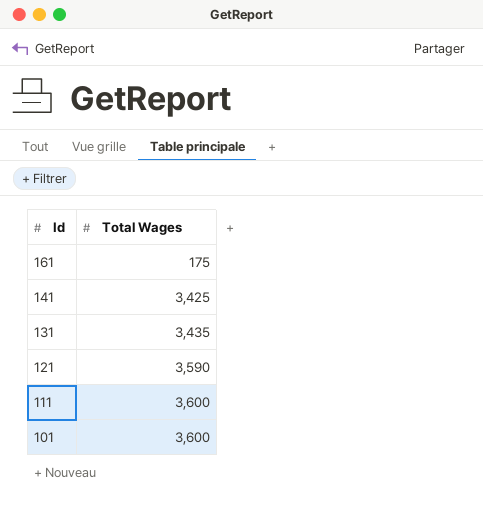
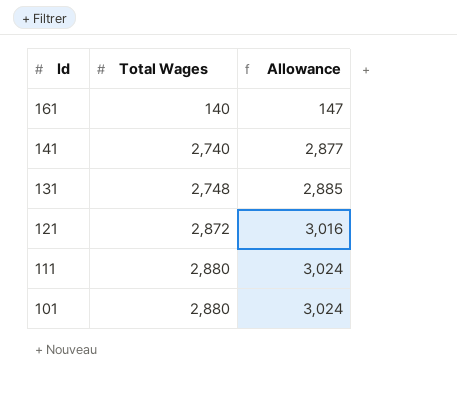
column Allowance | formula: none -> [Total Wages] * 1.05
161 | Total Wages: 175 -> 140
141 | Total Wages: 3,425 -> 2,740
131 | Total Wages: 3,435 -> 2,748
121 | Total Wages: 3,590 -> 2,872
111 | Total Wages: 3,600 -> 2,880
101 | Total Wages: 3,600 -> 2,880

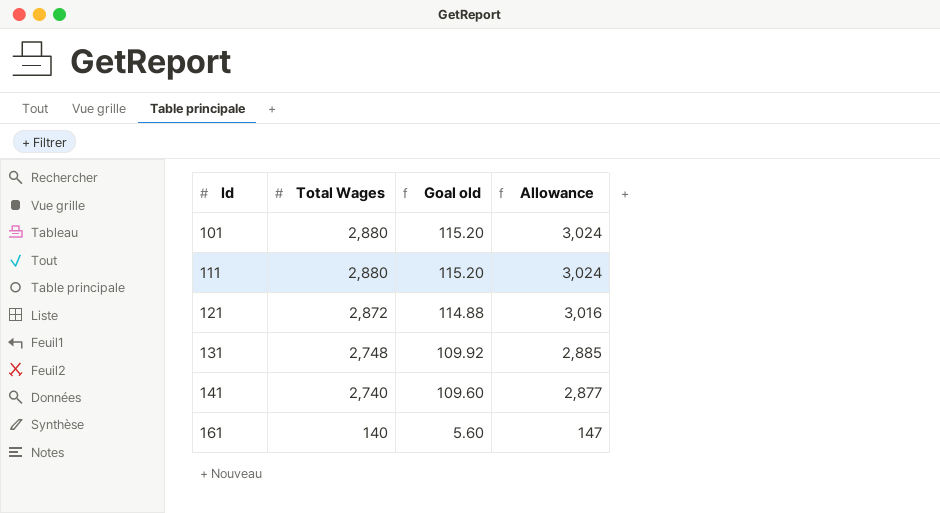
row order: Id descending -> Id ascending
column Goal old | formula: none -> [Total Wages] * 0.04

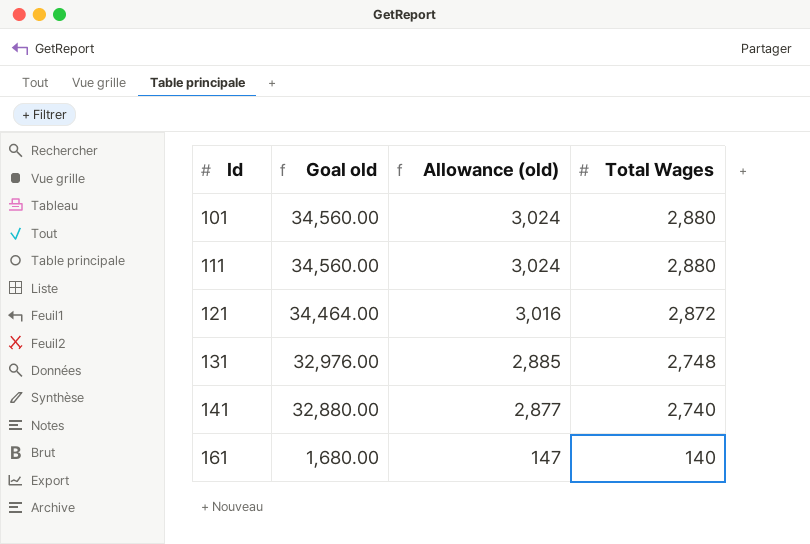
column Goal old | formula: [Total Wages] * 0.04 -> [Total Wages] * 12
column name: Allowance -> Allowance (old)
column Total Wages | position: 2 -> 4

